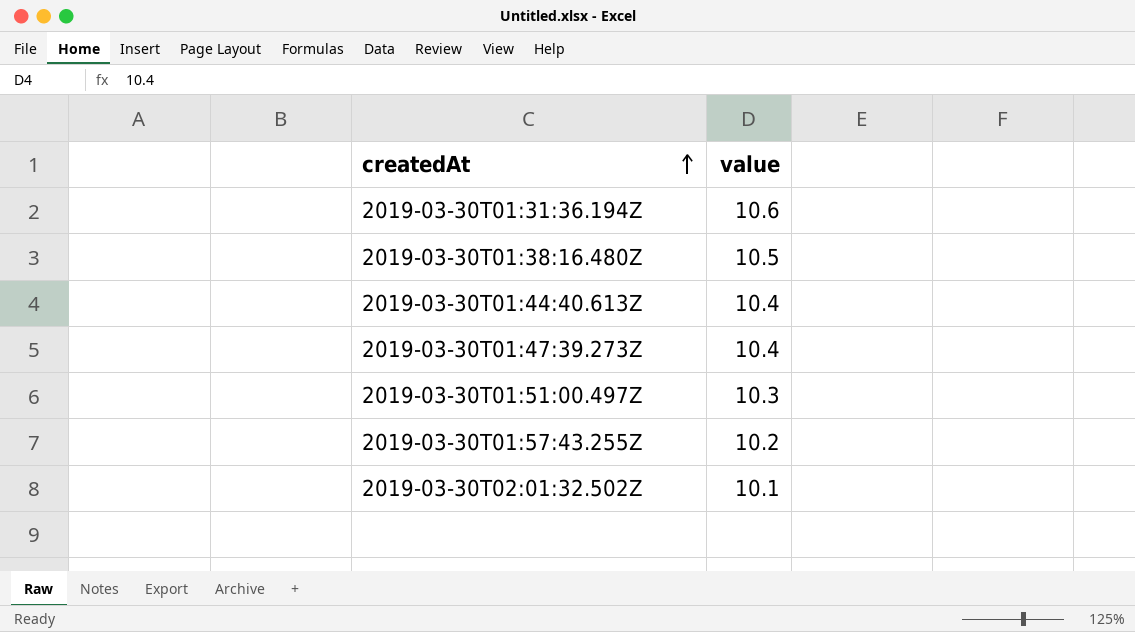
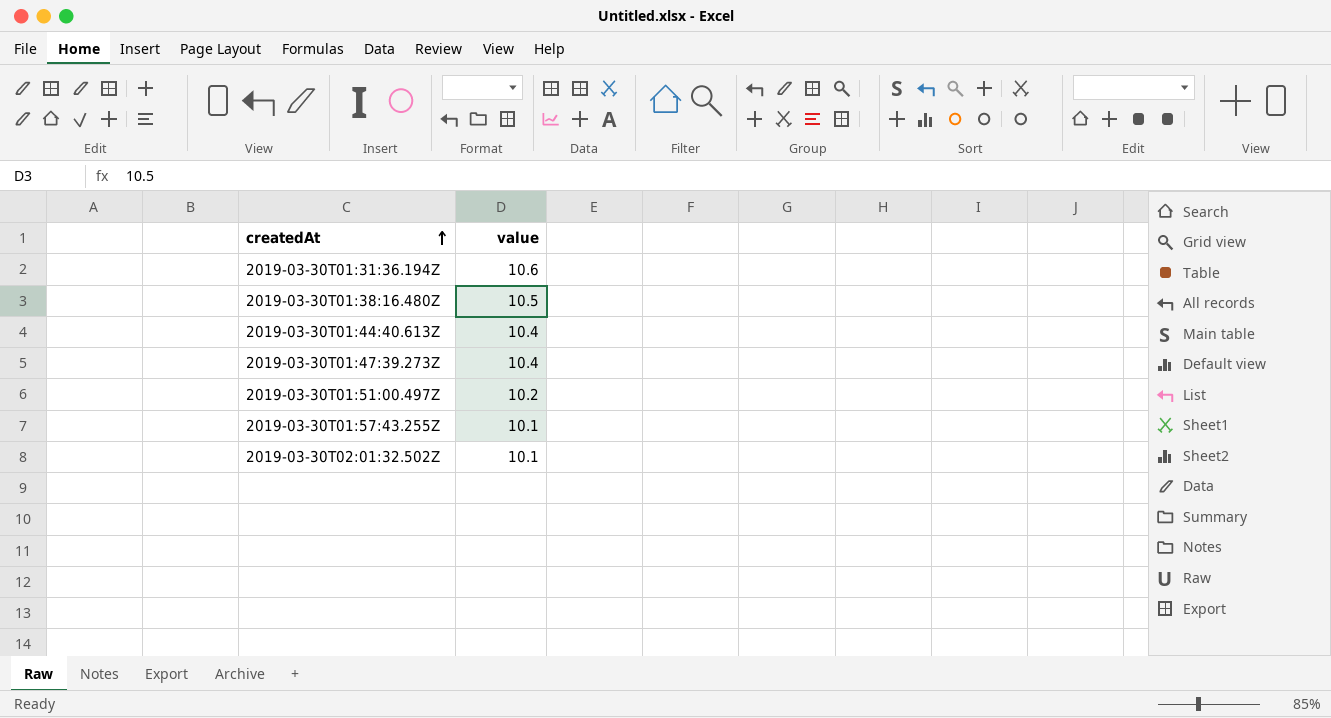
2019-03-30T01:51:00.497Z | value: 10.3 -> 10.2
2019-03-30T01:57:43.255Z | value: 10.2 -> 10.1

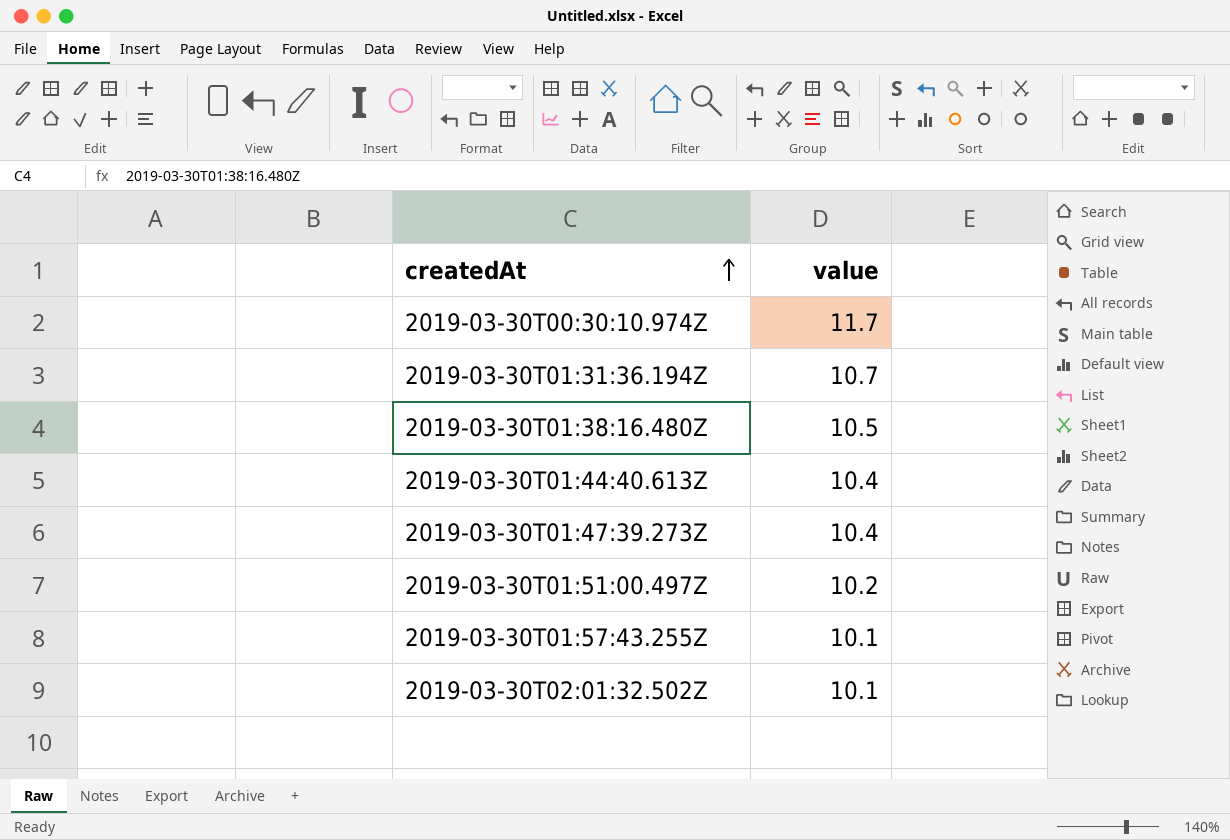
row 2019-03-30T00:30:10.974Z: none -> 11.7
2019-03-30T01:31:36.194Z | value: 10.6 -> 10.7

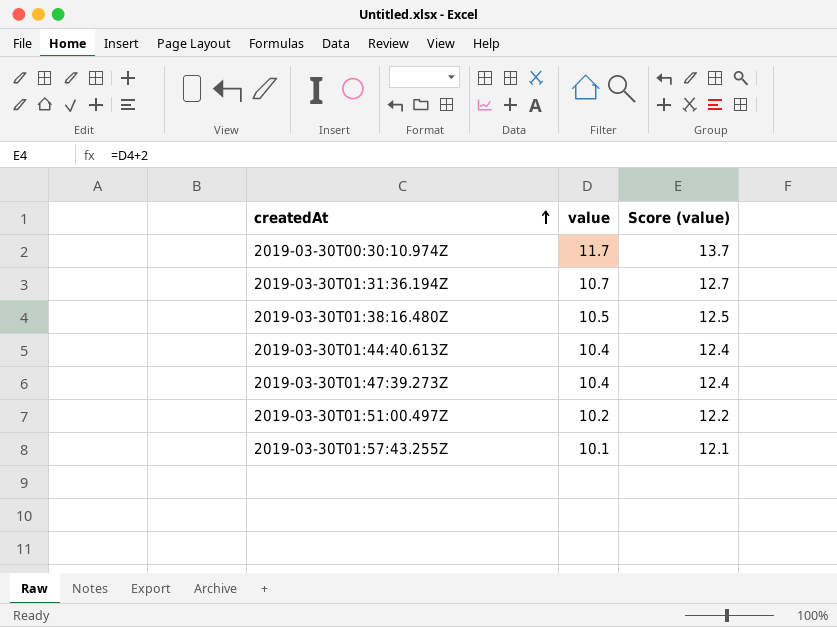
column Score (value) | formula: none -> [value] + 2
row 2019-03-30T02:01:32.502Z: 10.1 -> none

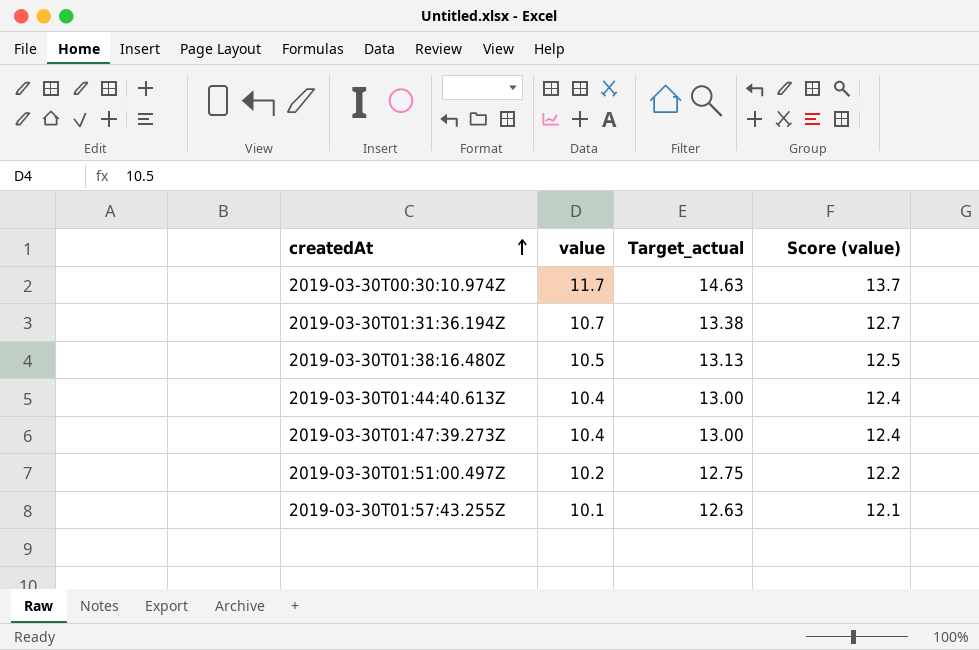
column Target_actual | formula: none -> [value] * 1.25

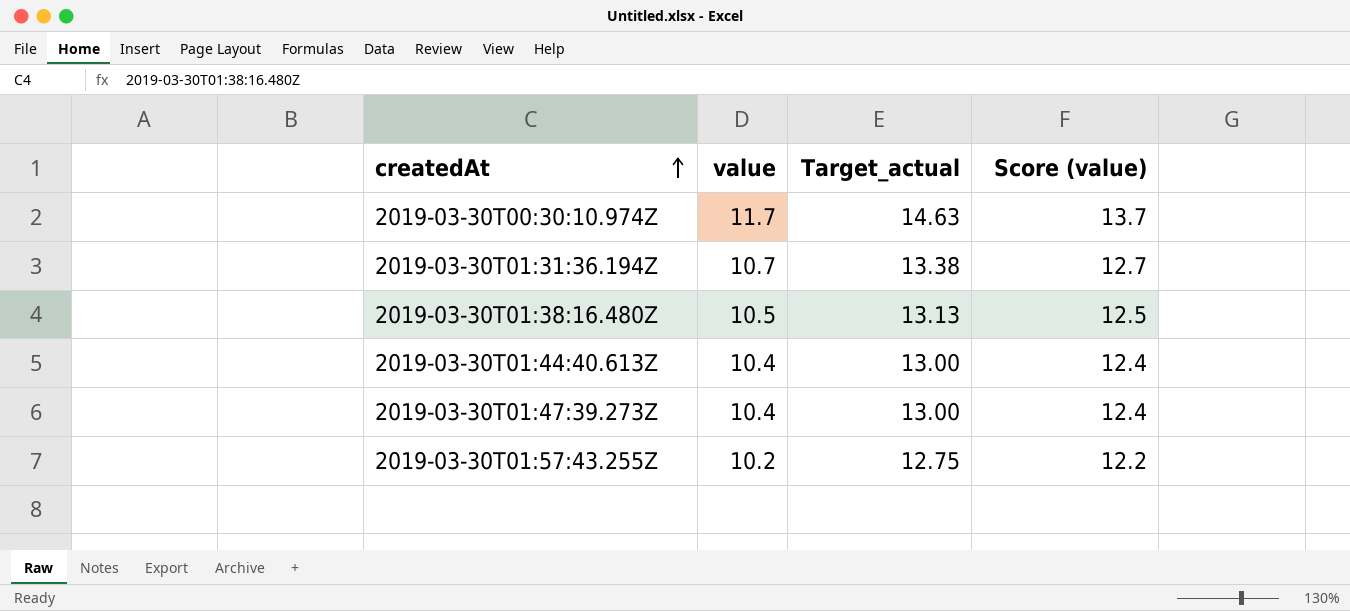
row 2019-03-30T01:51:00.497Z: 10.2 | 12.75 | 12.2 -> none
2019-03-30T01:57:43.255Z | value: 10.1 -> 10.2
2019-03-30T01:57:43.255Z | Target_actual: 12.63 -> 12.75
2019-03-30T01:57:43.255Z | Score (value): 12.1 -> 12.2

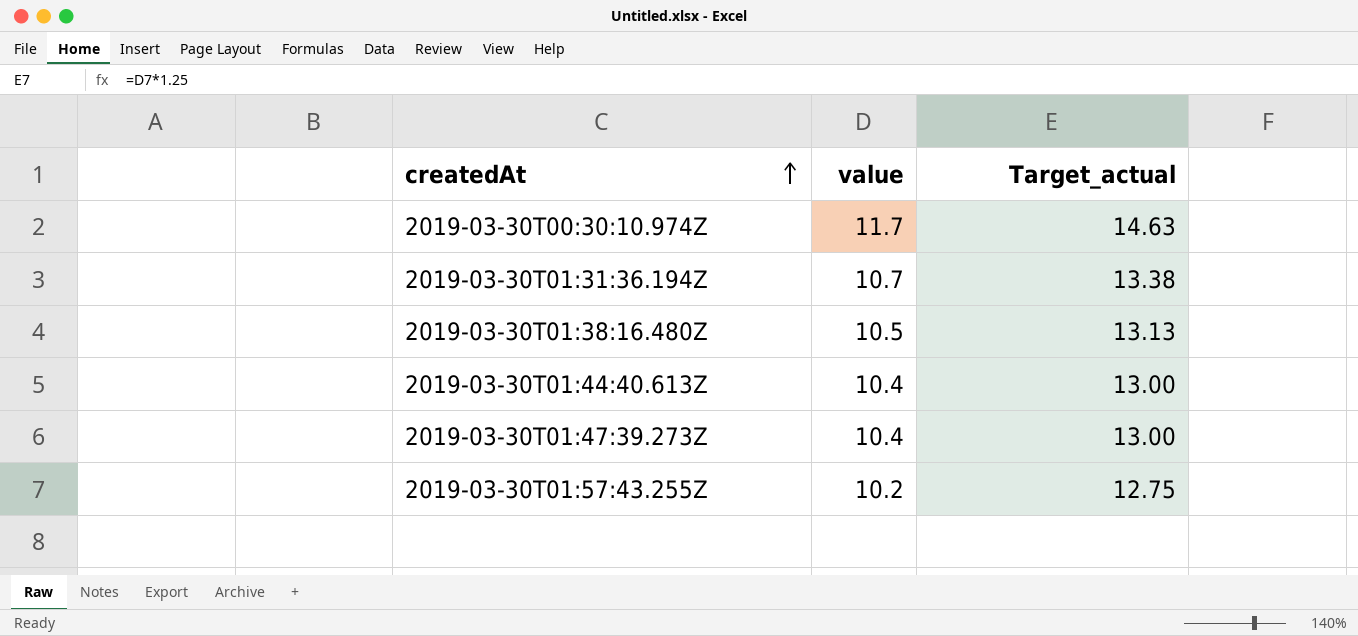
column Score (value) | formula: [value] + 2 -> none

